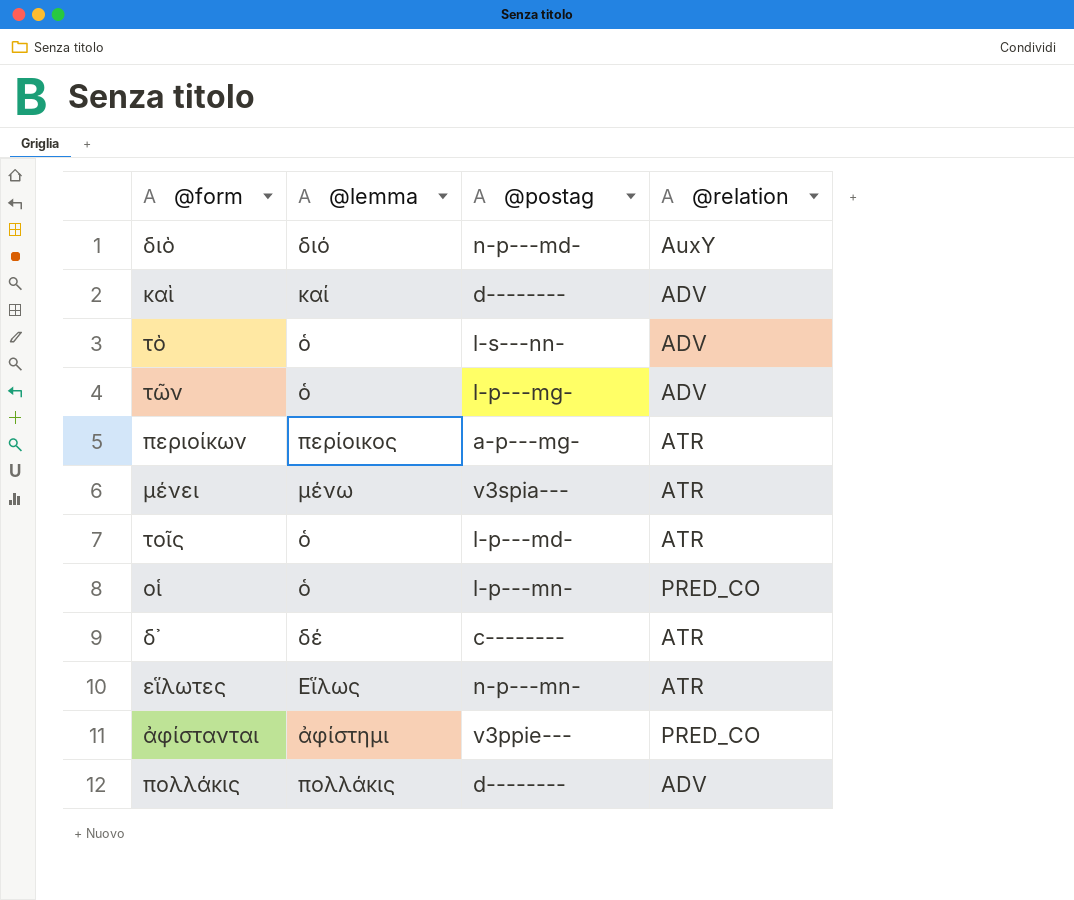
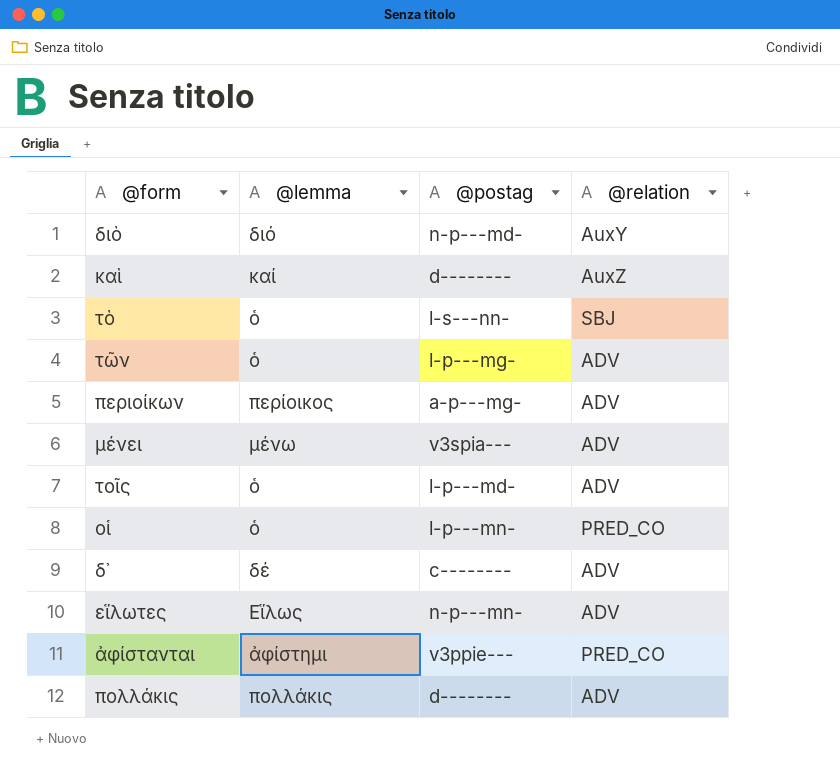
καὶ | @relation: ADV -> AuxZ
τὸ | @relation: ADV -> SBJ
περιοίκων | @relation: ATR -> ADV
μένει | @relation: ATR -> ADV
τοῖς | @relation: ATR -> ADV
δ᾽ | @relation: ATR -> ADV
εἵλωτες | @relation: ATR -> ADV

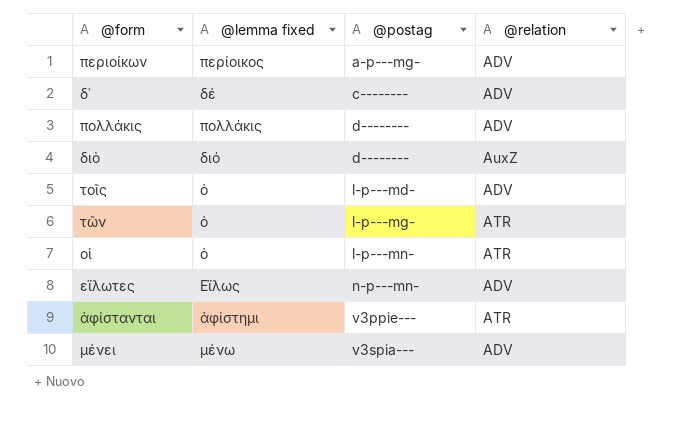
row order: none -> @postag ascending
column name: @lemma -> @lemma fixed
row καὶ: καί | d-------- | AuxZ -> none
row τὸ: ὁ | l-s---nn- | SBJ -> none
διὸ | @postag: n-p---md- -> d--------
διὸ | @relation: AuxY -> AuxZ
τῶν | @relation: ADV -> ATR
οἱ | @relation: PRED_CO -> ATR
ἀφίστανται | @relation: PRED_CO -> ATR

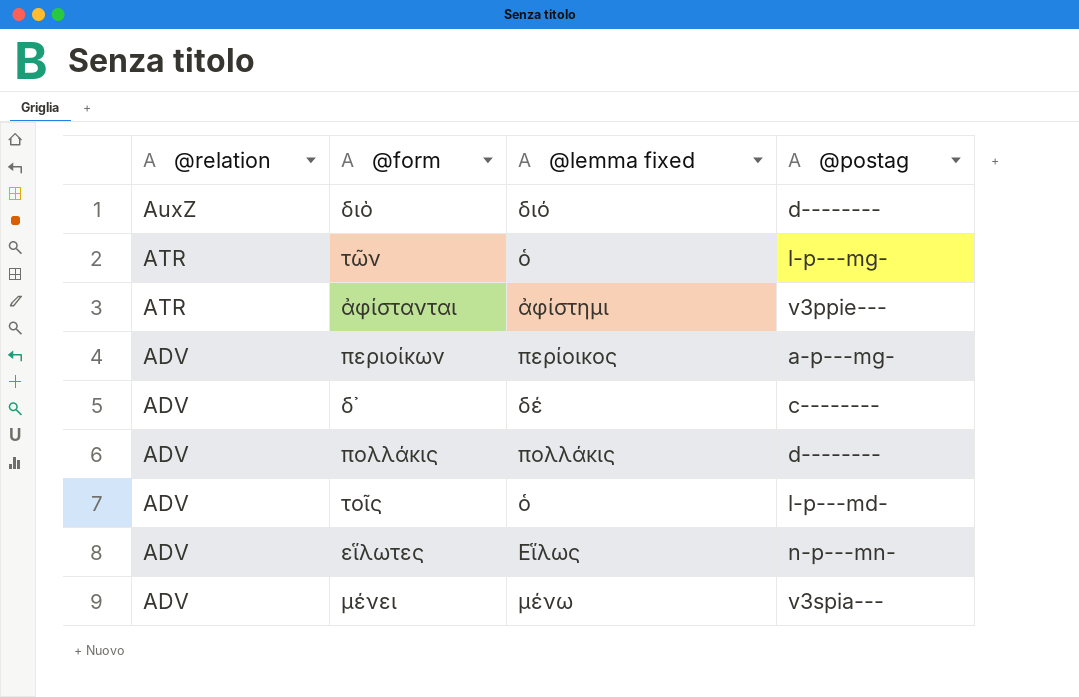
row order: @postag ascending -> @relation descending
column @relation | position: 4 -> 1
row οἱ: ὁ | l-p---mn- | ATR -> none

